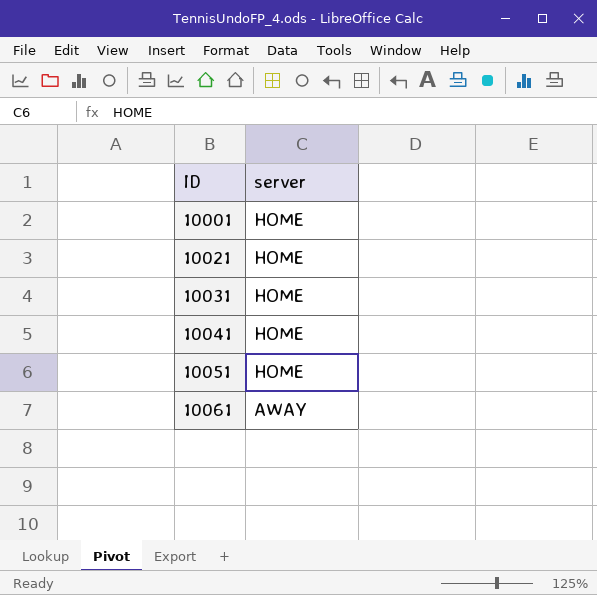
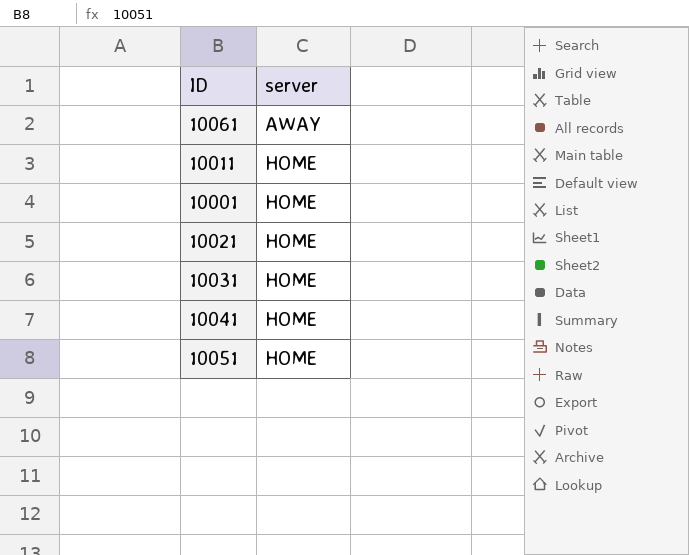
row order: ID ascending -> server ascending
row 10011: none -> HOME

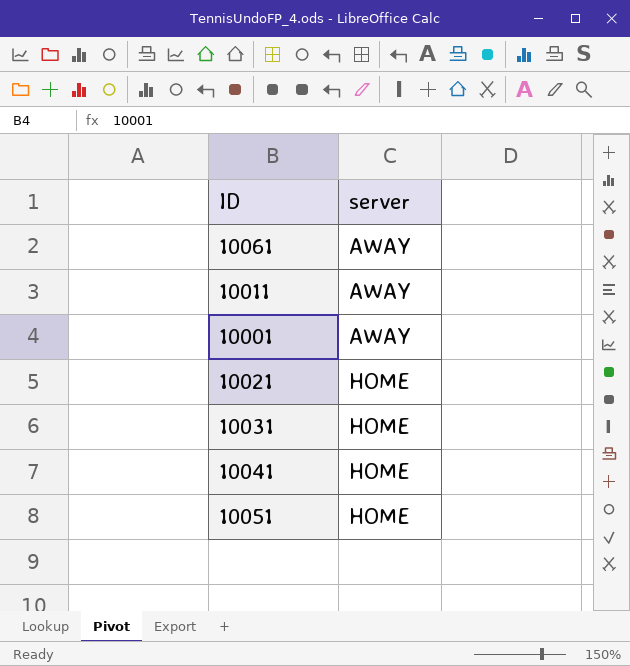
10011 | server: HOME -> AWAY
10001 | server: HOME -> AWAY

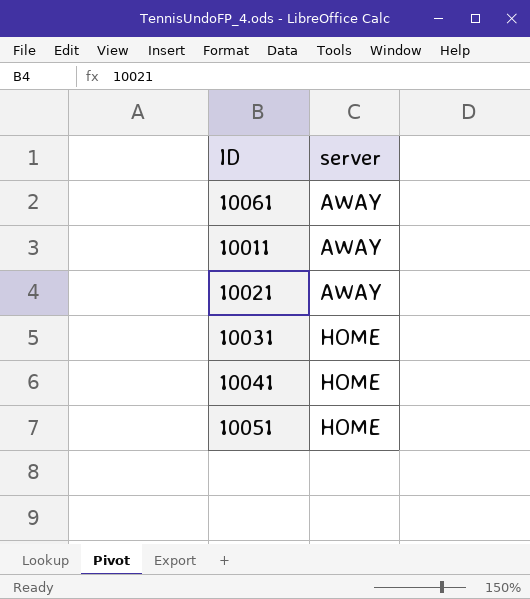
row 10001: AWAY -> none
10021 | server: HOME -> AWAY

